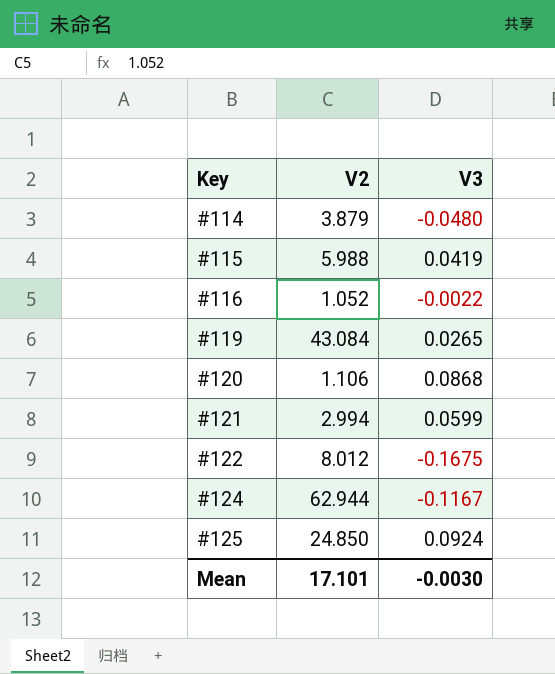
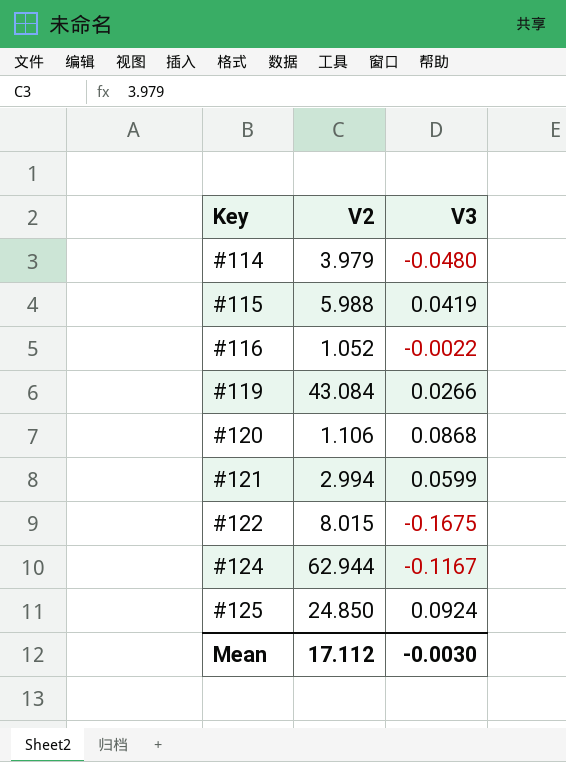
#114 | V2: 3.879 -> 3.979
#119 | V3: 0.0265 -> 0.0266
#122 | V2: 8.012 -> 8.015
Mean | V2: 17.101 -> 17.112

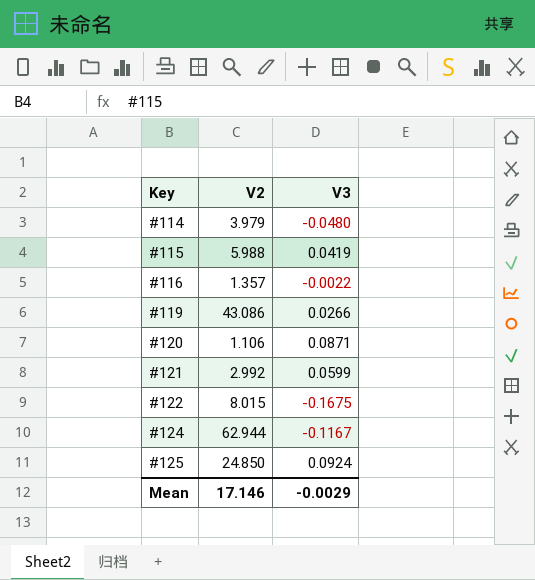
#116 | V2: 1.052 -> 1.357
#119 | V2: 43.084 -> 43.086
#120 | V3: 0.0868 -> 0.0871
#121 | V2: 2.994 -> 2.992
Mean | V2: 17.112 -> 17.146
Mean | V3: -0.0030 -> -0.0029

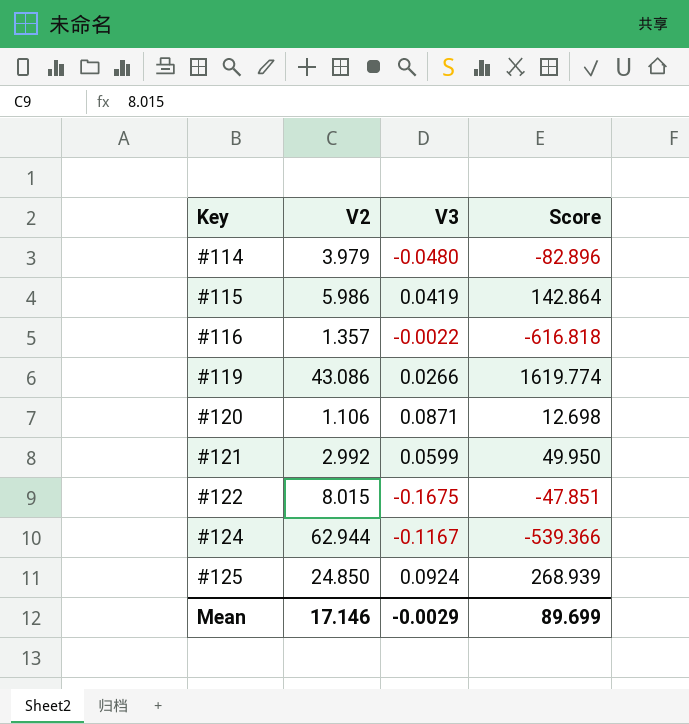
column Score | formula: none -> [V2] / [V3]
#115 | V2: 5.988 -> 5.986

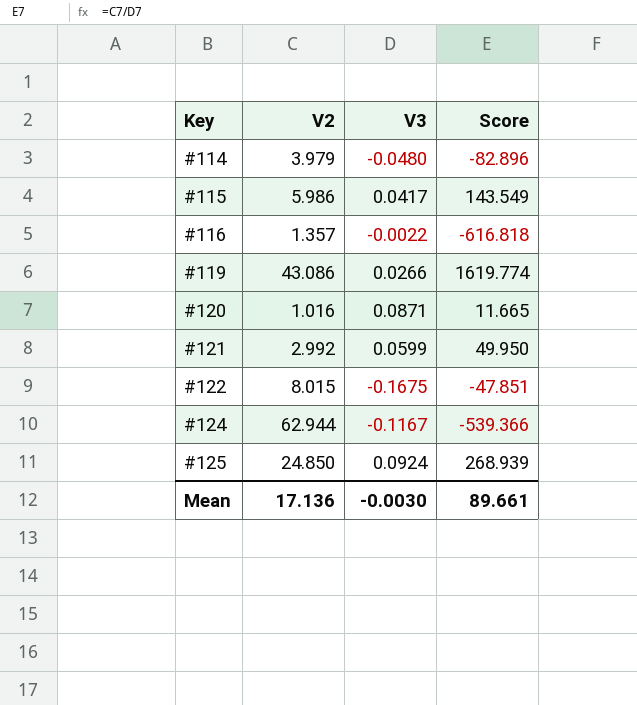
#115 | V3: 0.0419 -> 0.0417
#115 | Score: 142.864 -> 143.549
#120 | V2: 1.106 -> 1.016
#120 | Score: 12.698 -> 11.665
Mean | V2: 17.146 -> 17.136
Mean | V3: -0.0029 -> -0.0030
Mean | Score: 89.699 -> 89.661

